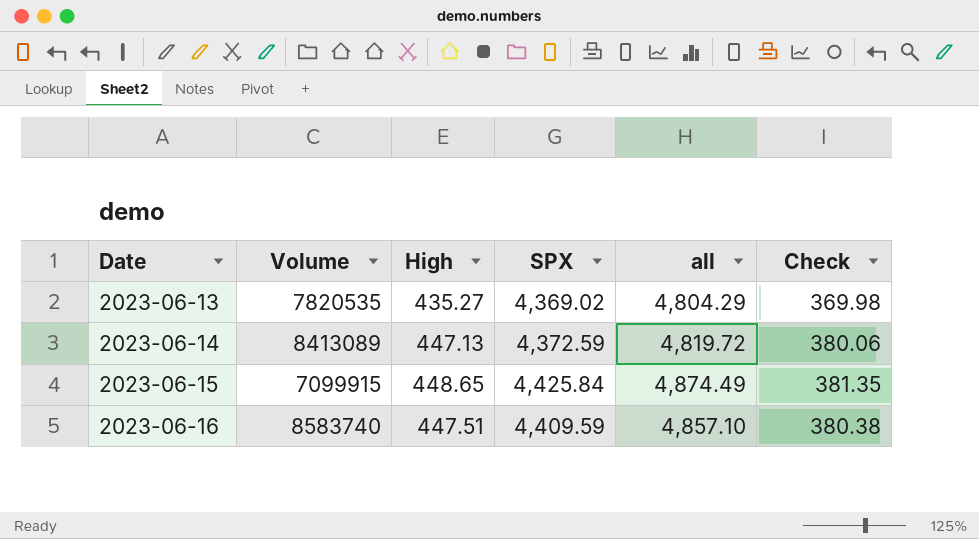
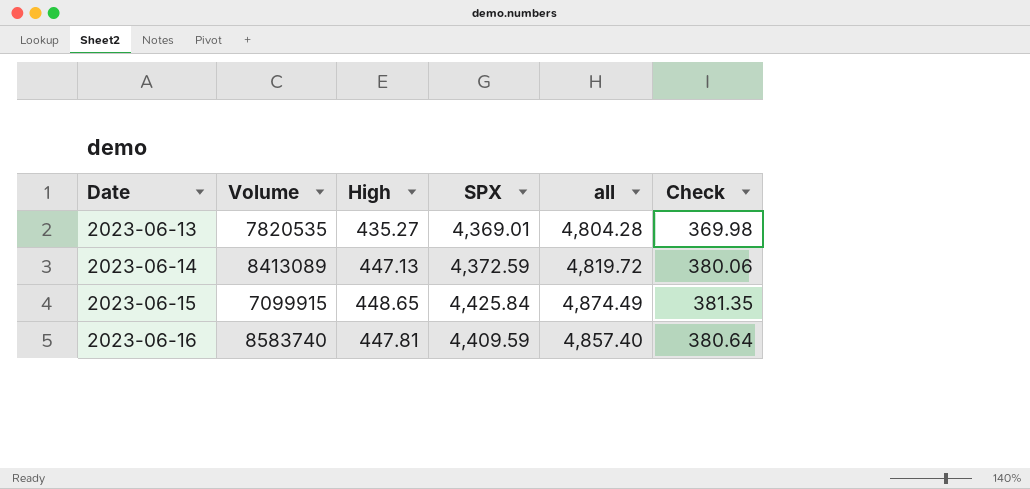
2023-06-13 | SPX: 4,369.02 -> 4,369.01
2023-06-13 | all: 4,804.29 -> 4,804.28
2023-06-16 | High: 447.51 -> 447.81
2023-06-16 | all: 4,857.10 -> 4,857.40
2023-06-16 | Check: 380.38 -> 380.64

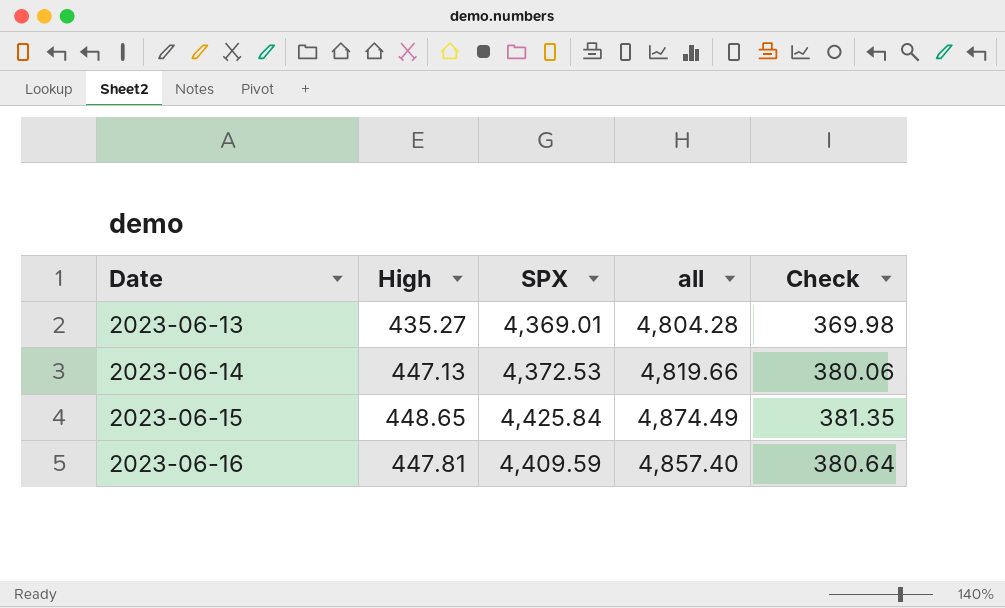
column Volume | position: 2 -> none
2023-06-14 | SPX: 4,372.59 -> 4,372.53
2023-06-14 | all: 4,819.72 -> 4,819.66

